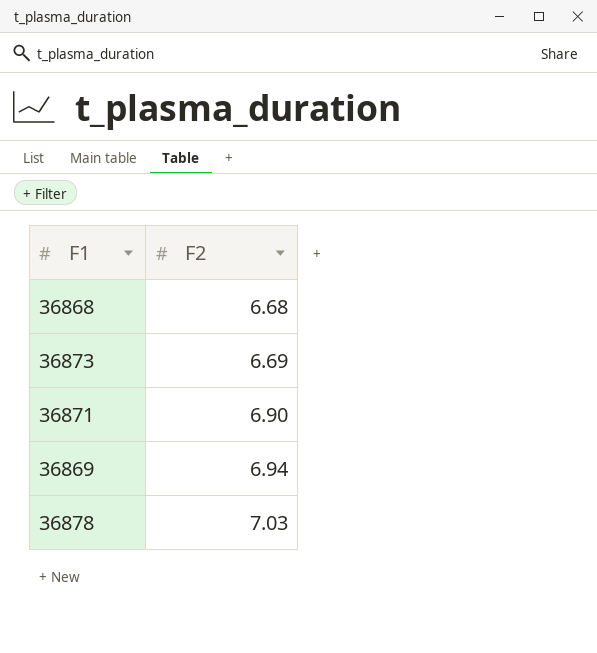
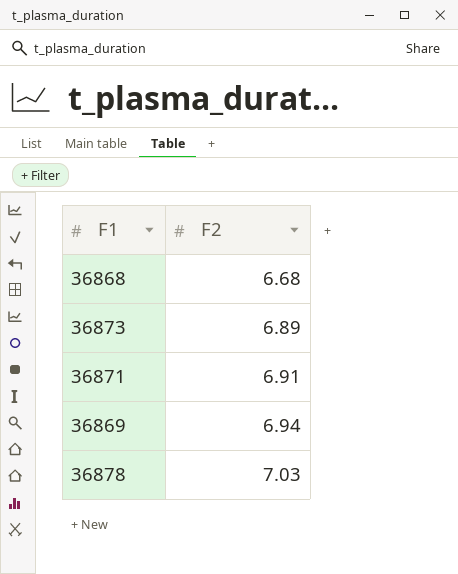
36873 | F2: 6.69 -> 6.89
36871 | F2: 6.90 -> 6.91

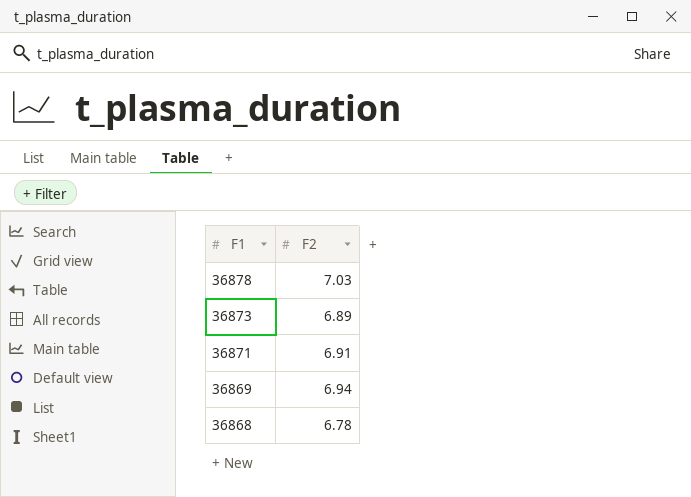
row order: F2 ascending -> F1 descending
36868 | F2: 6.68 -> 6.78

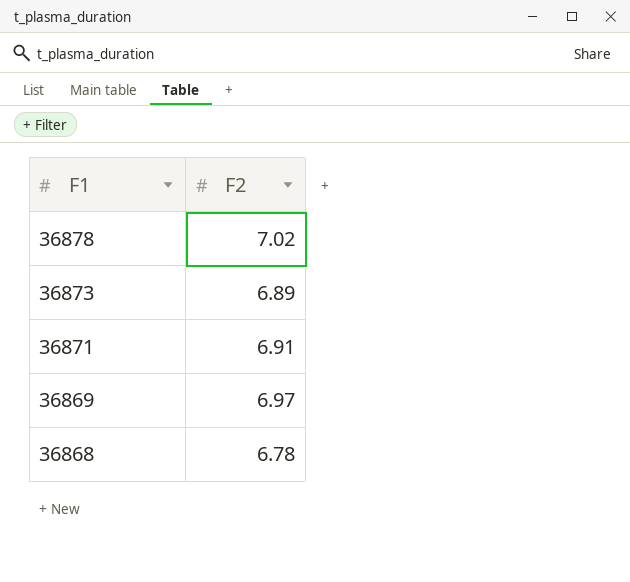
36878 | F2: 7.03 -> 7.02
36869 | F2: 6.94 -> 6.97

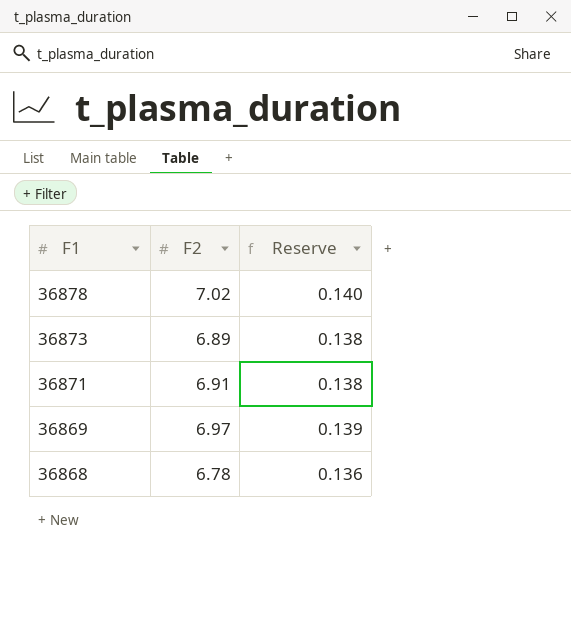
column Reserve | formula: none -> [F2] * 0.02

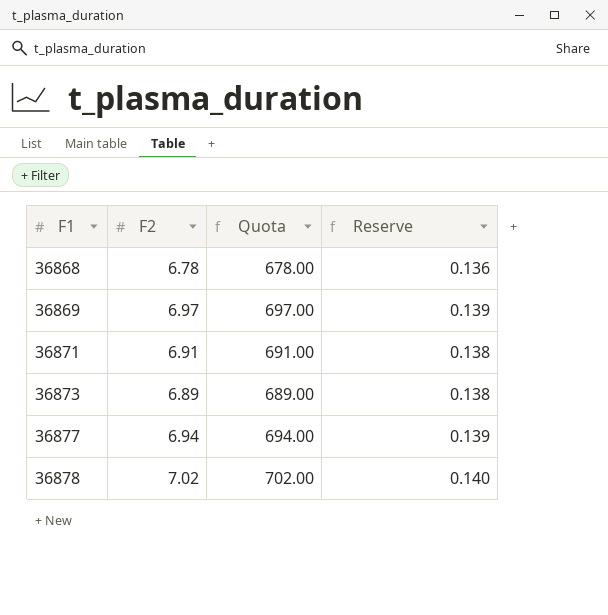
row order: F1 descending -> F1 ascending
column Quota | formula: none -> [F2] * 100
row 36877: none -> 6.94 | 694.00 | 0.139

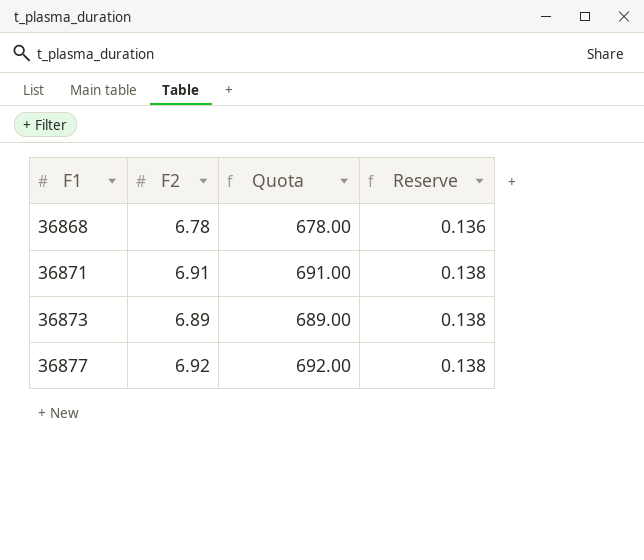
row 36869: 6.97 | 697.00 | 0.139 -> none
row 36878: 7.02 | 702.00 | 0.140 -> none
36877 | F2: 6.94 -> 6.92
36877 | Quota: 694.00 -> 692.00
36877 | Reserve: 0.139 -> 0.138

